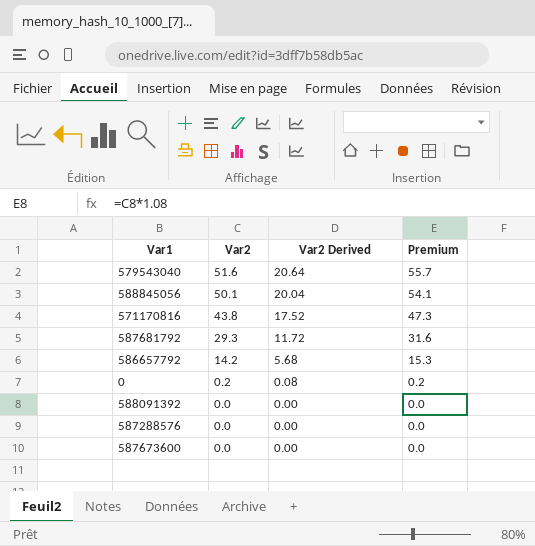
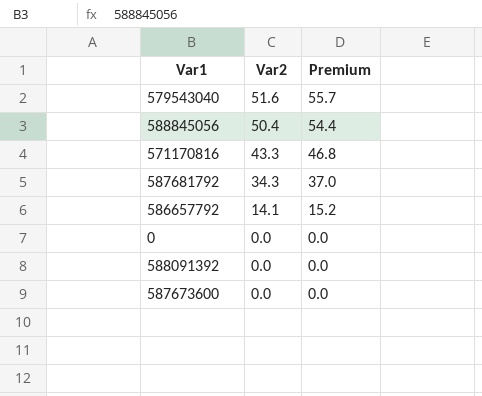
column Var2 Derived | formula: [Var2] * 0.4 -> none
row 587288576: 0.0 | 0.00 | 0.0 -> none
588845056 | Var2: 50.1 -> 50.4
588845056 | Premium: 54.1 -> 54.4
571170816 | Var2: 43.8 -> 43.3
571170816 | Premium: 47.3 -> 46.8
587681792 | Var2: 29.3 -> 34.3
587681792 | Premium: 31.6 -> 37.0
586657792 | Var2: 14.2 -> 14.1
586657792 | Premium: 15.3 -> 15.2
0 | Var2: 0.2 -> 0.0
0 | Premium: 0.2 -> 0.0

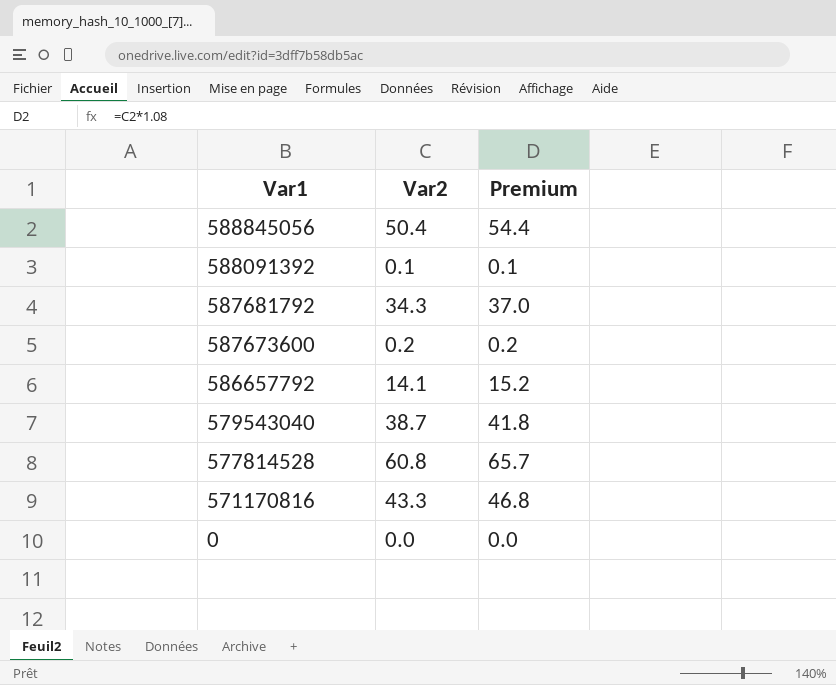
row order: Var2 descending -> Var1 descending
588091392 | Var2: 0.0 -> 0.1
588091392 | Premium: 0.0 -> 0.1
587673600 | Var2: 0.0 -> 0.2
587673600 | Premium: 0.0 -> 0.2
579543040 | Var2: 51.6 -> 38.7
579543040 | Premium: 55.7 -> 41.8
row 577814528: none -> 60.8 | 65.7

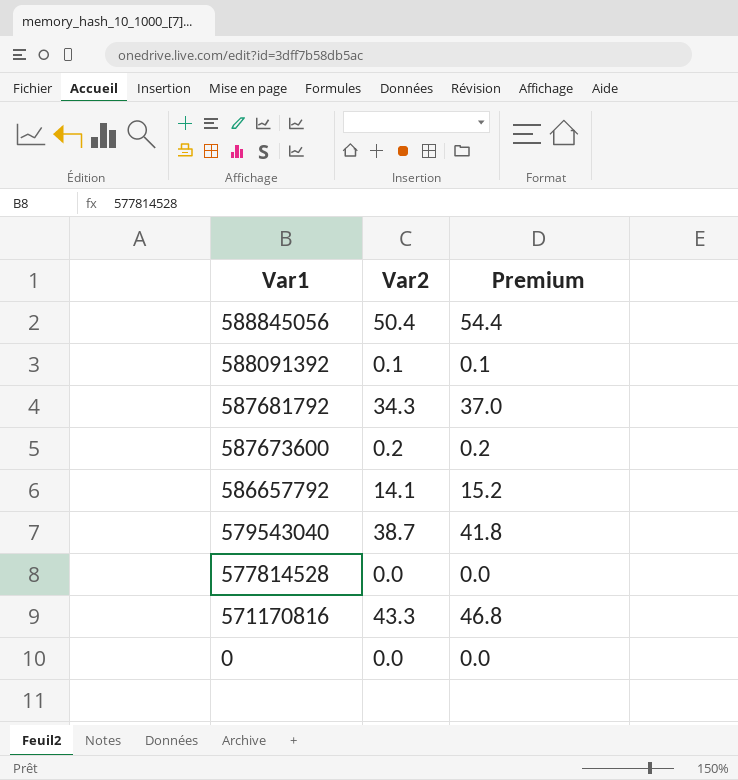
577814528 | Var2: 60.8 -> 0.0
577814528 | Premium: 65.7 -> 0.0

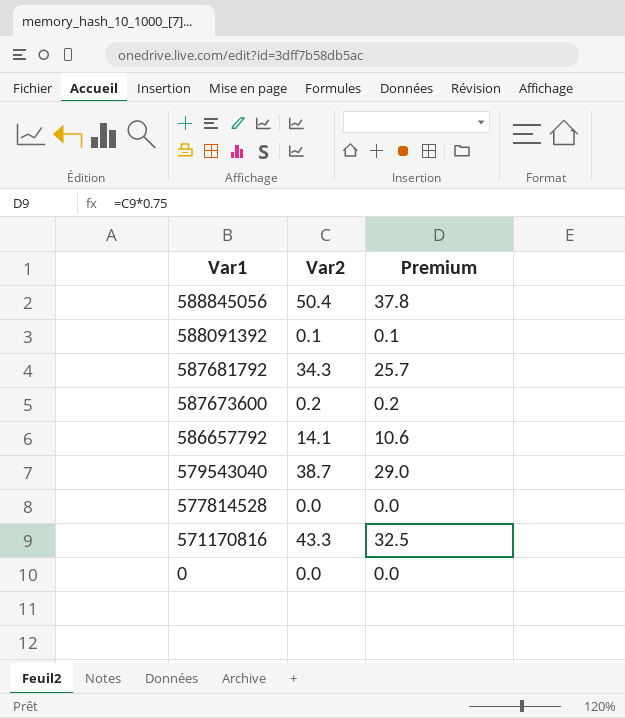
column Premium | formula: [Var2] * 1.08 -> [Var2] * 0.75

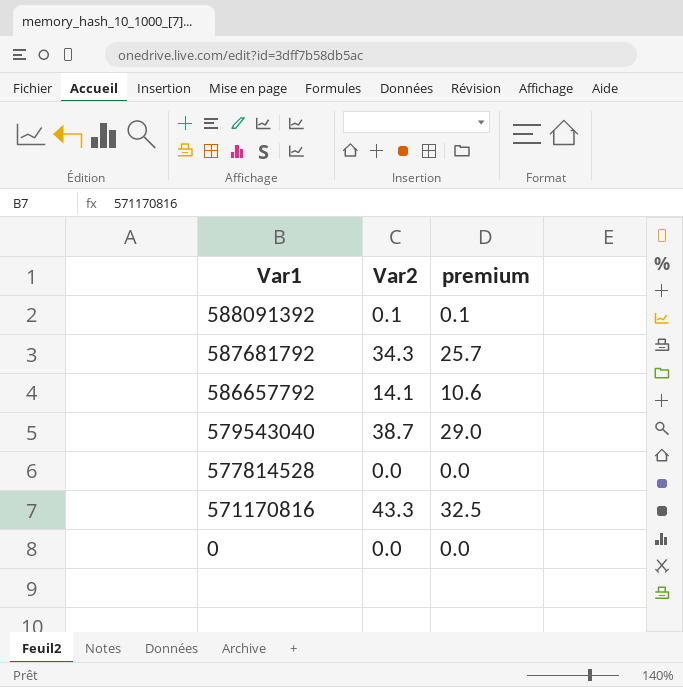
column name: Premium -> premium
row 588845056: 50.4 | 37.8 -> none
row 587673600: 0.2 | 0.2 -> none

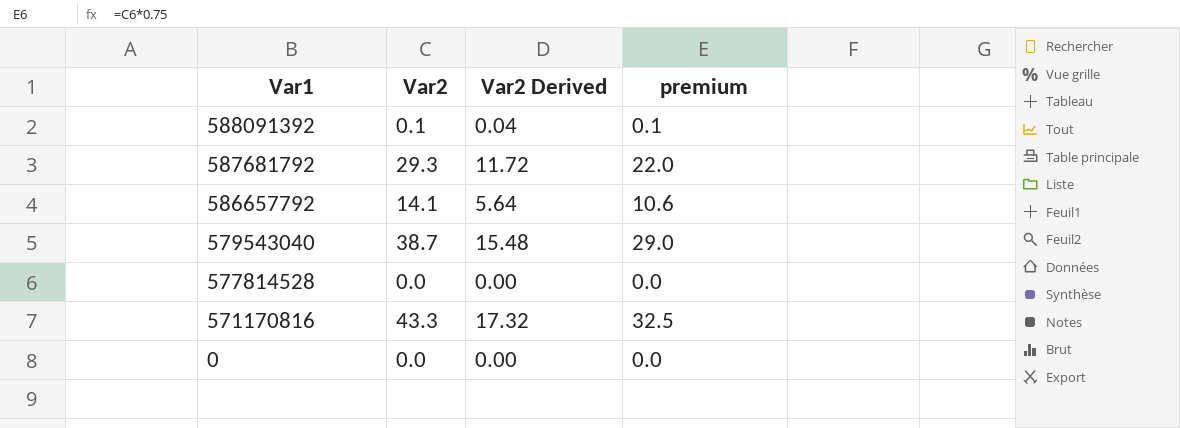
column Var2 Derived | formula: none -> [Var2] * 0.4
587681792 | Var2: 34.3 -> 29.3
587681792 | premium: 25.7 -> 22.0

